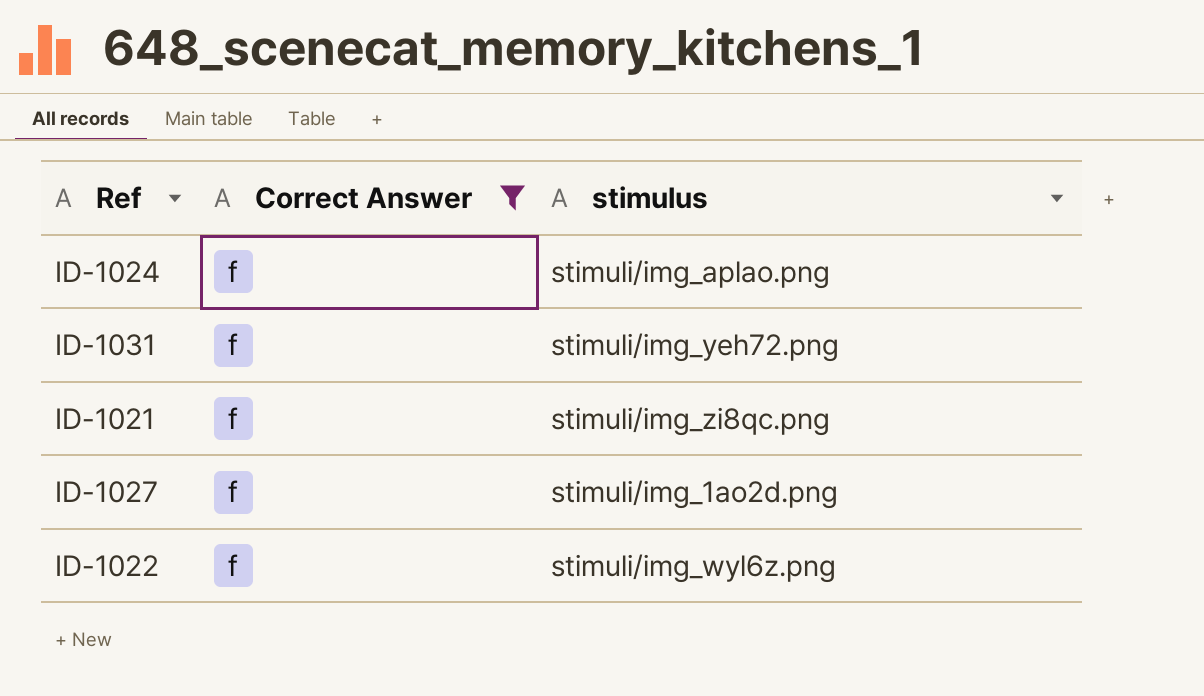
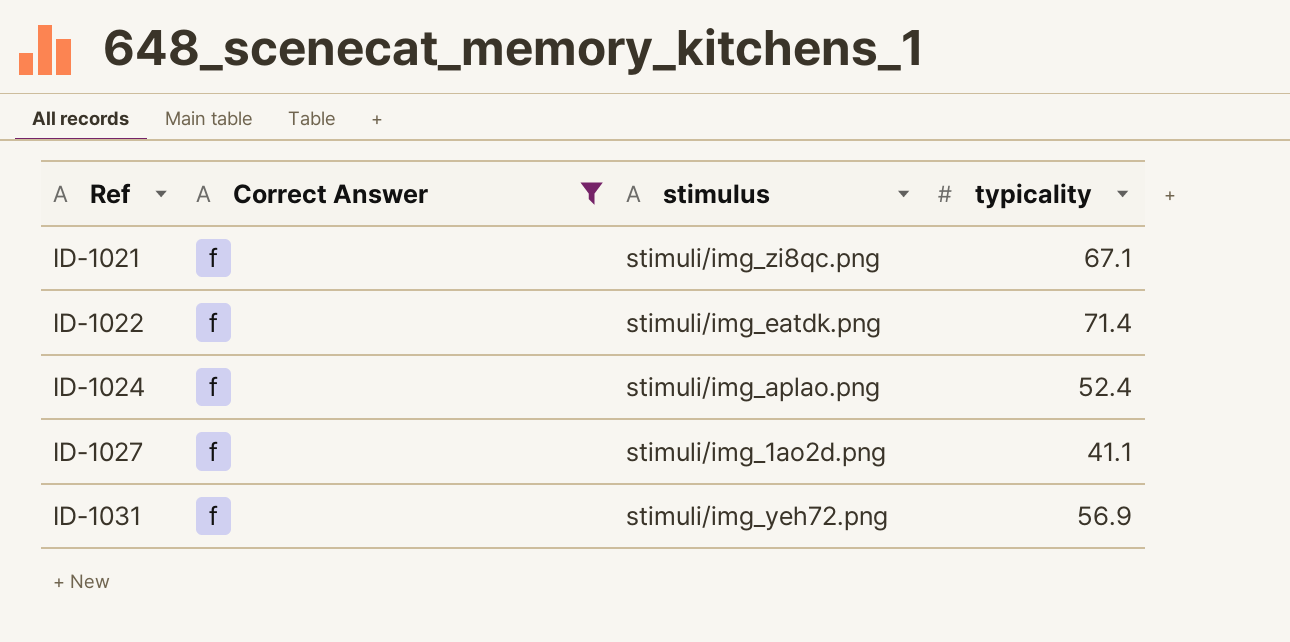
row order: none -> Ref ascending
column typicality | position: none -> 4
ID-1022 | stimulus: stimuli/img_wyl6z.png -> stimuli/img_eatdk.png

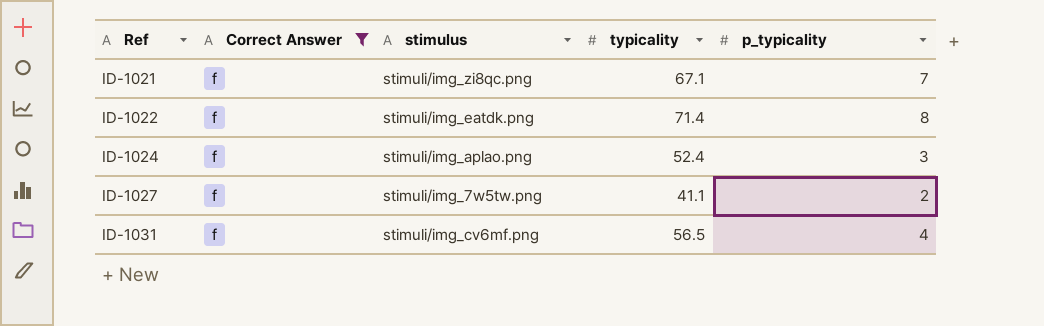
column p_typicality | position: none -> 5
ID-1027 | stimulus: stimuli/img_1ao2d.png -> stimuli/img_7w5tw.png
ID-1031 | stimulus: stimuli/img_yeh72.png -> stimuli/img_cv6mf.png
ID-1031 | typicality: 56.9 -> 56.5

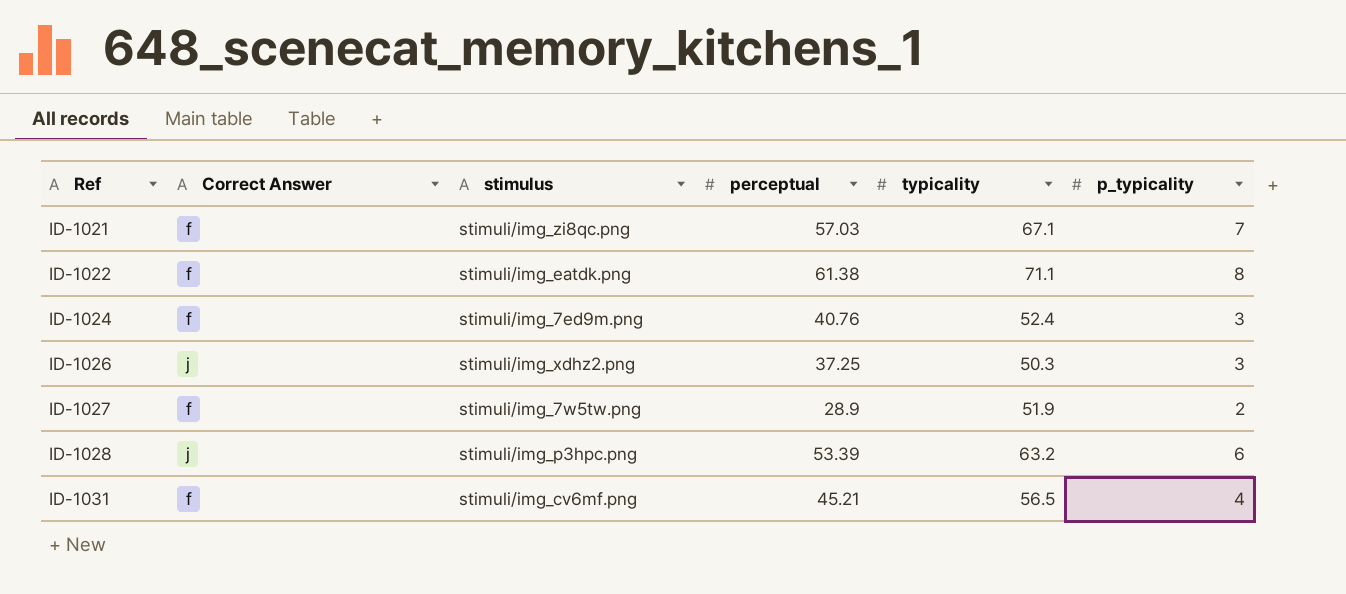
filter: Correct Answer = f -> none
column perceptual | position: none -> 4
ID-1022 | typicality: 71.4 -> 71.1
ID-1024 | stimulus: stimuli/img_aplao.png -> stimuli/img_7ed9m.png
ID-1027 | typicality: 41.1 -> 51.9

